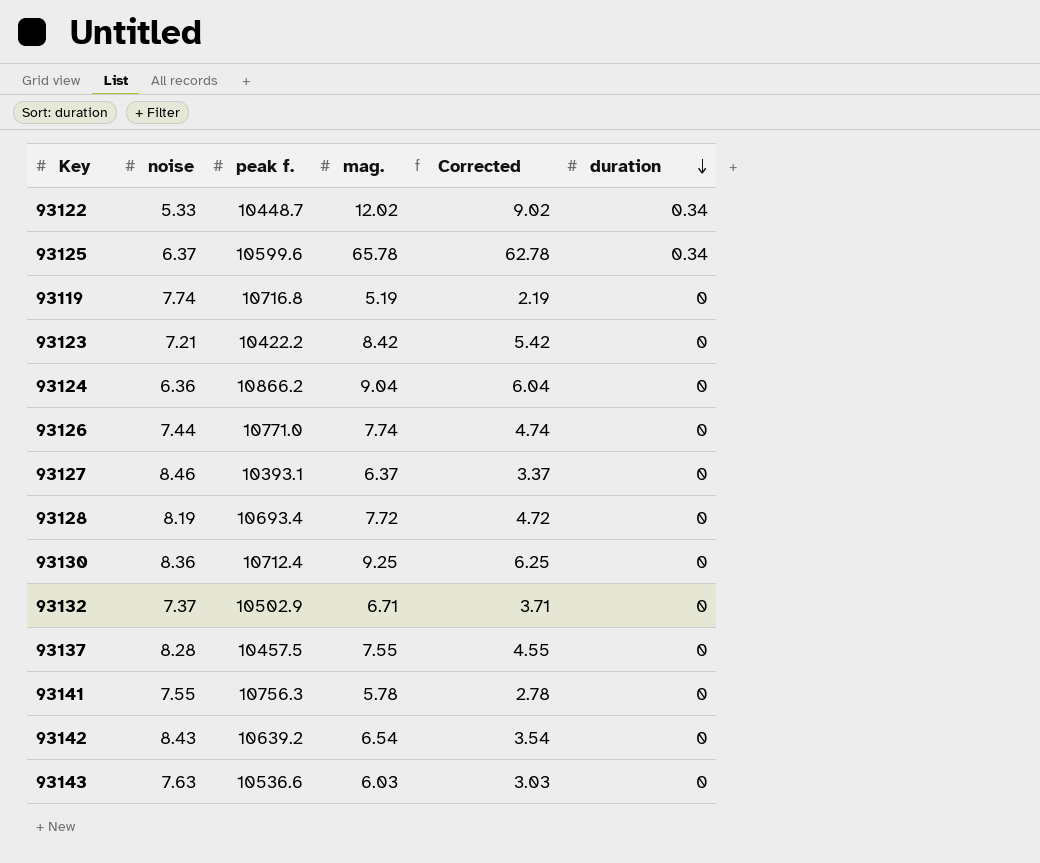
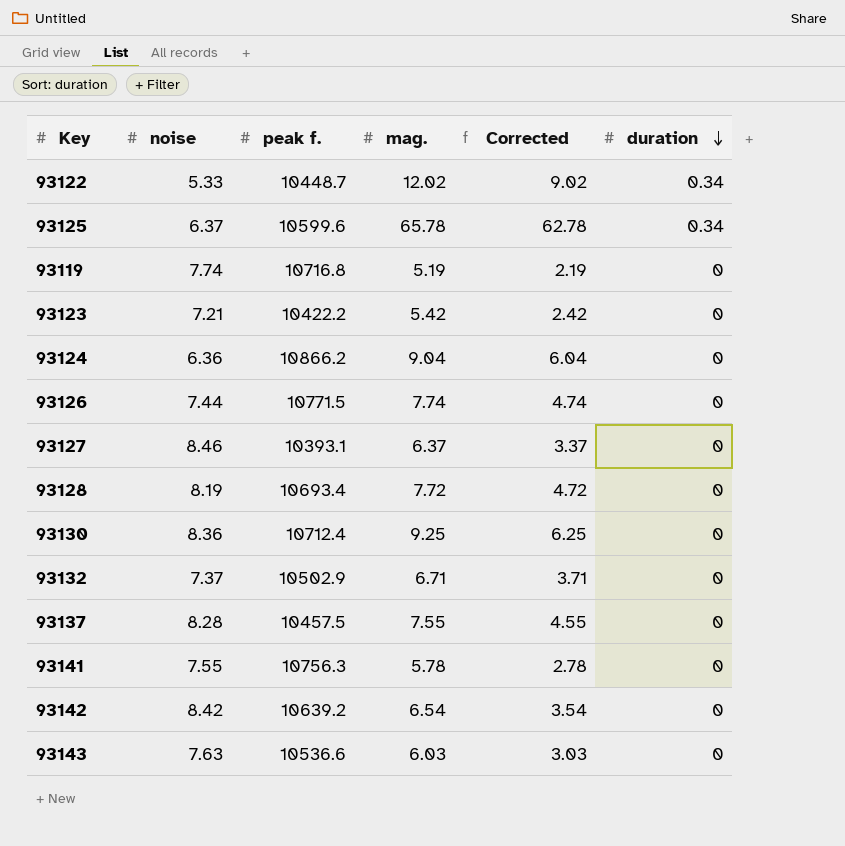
93123 | mag.: 8.42 -> 5.42
93123 | Corrected: 5.42 -> 2.42
93126 | peak f.: 10771.0 -> 10771.5
93142 | noise: 8.43 -> 8.42

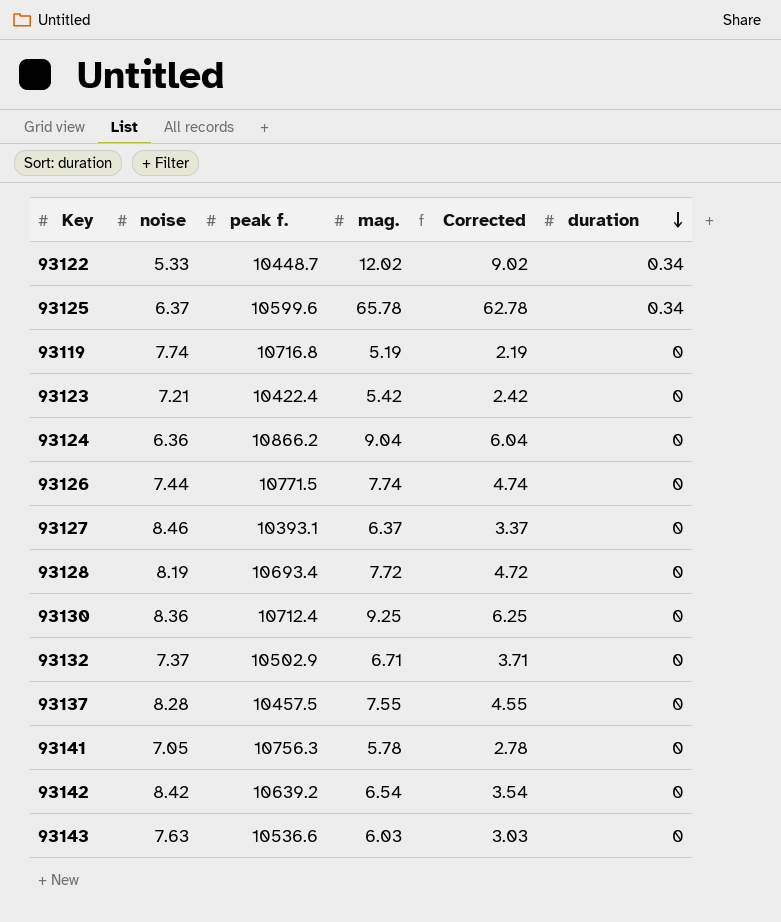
93123 | peak f.: 10422.2 -> 10422.4
93141 | noise: 7.55 -> 7.05

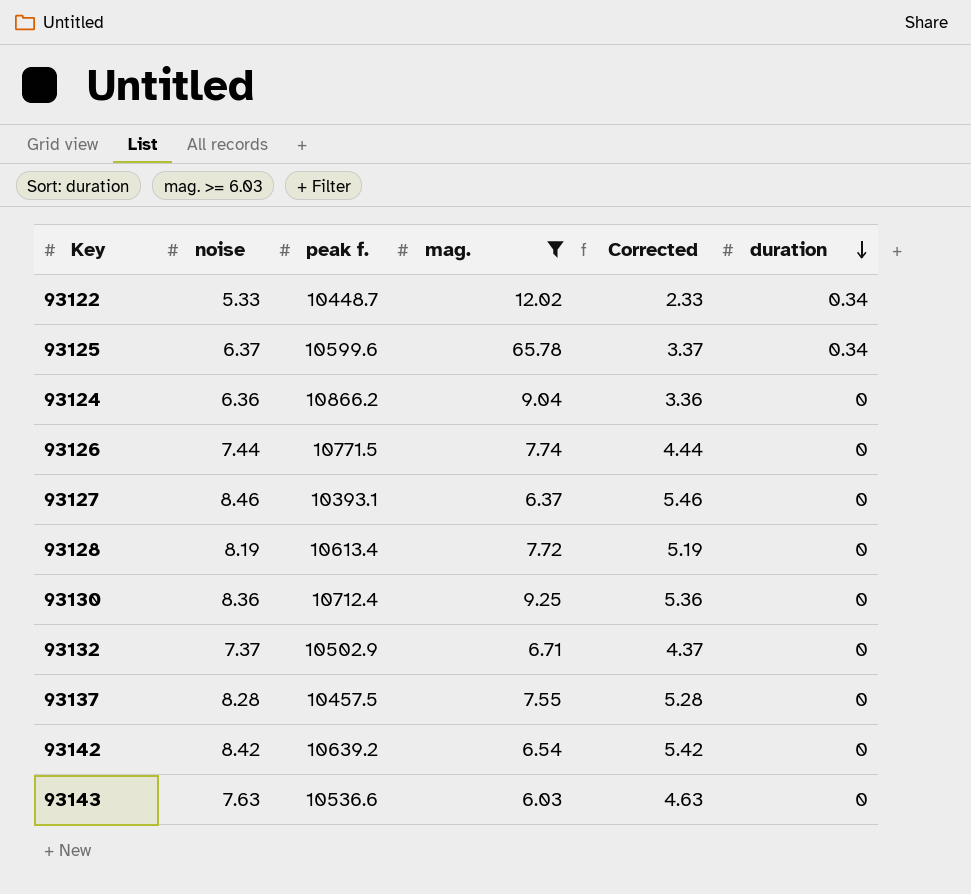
filter: none -> mag. >= 6.03
column Corrected | formula: [mag.] - 3 -> [noise] - 3
93128 | peak f.: 10693.4 -> 10613.4

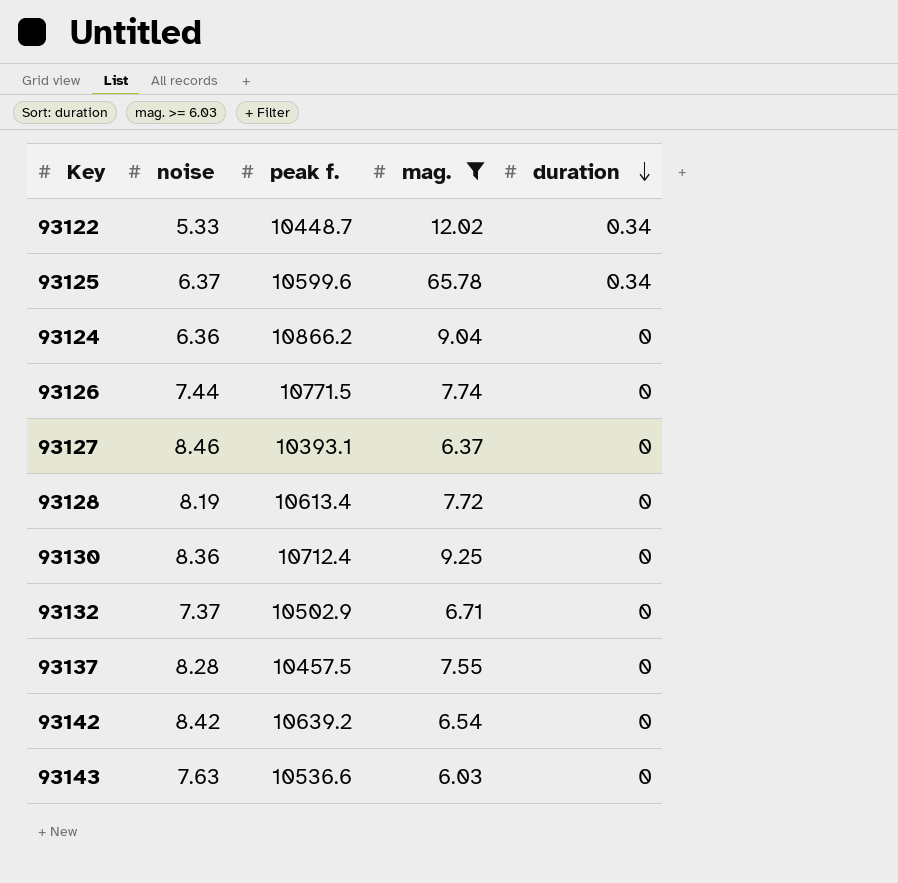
column Corrected | formula: [noise] - 3 -> none

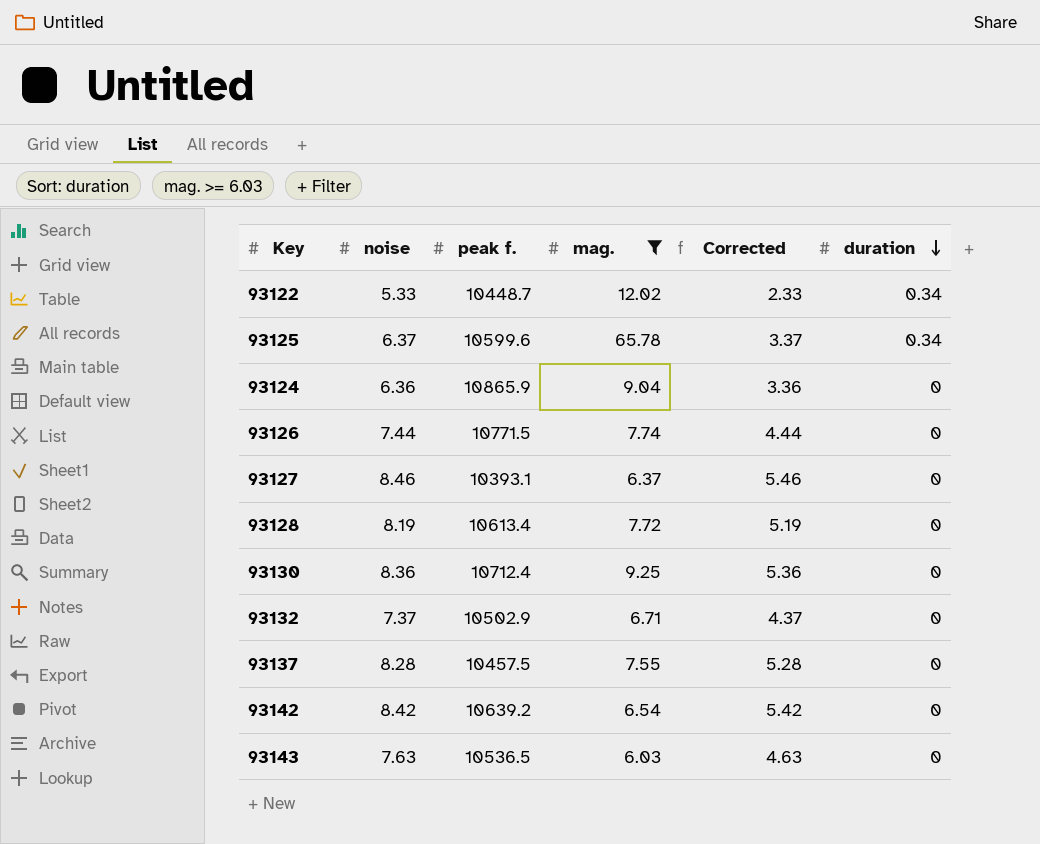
column Corrected | formula: none -> [noise] - 3
93124 | peak f.: 10866.2 -> 10865.9
93143 | peak f.: 10536.6 -> 10536.5

